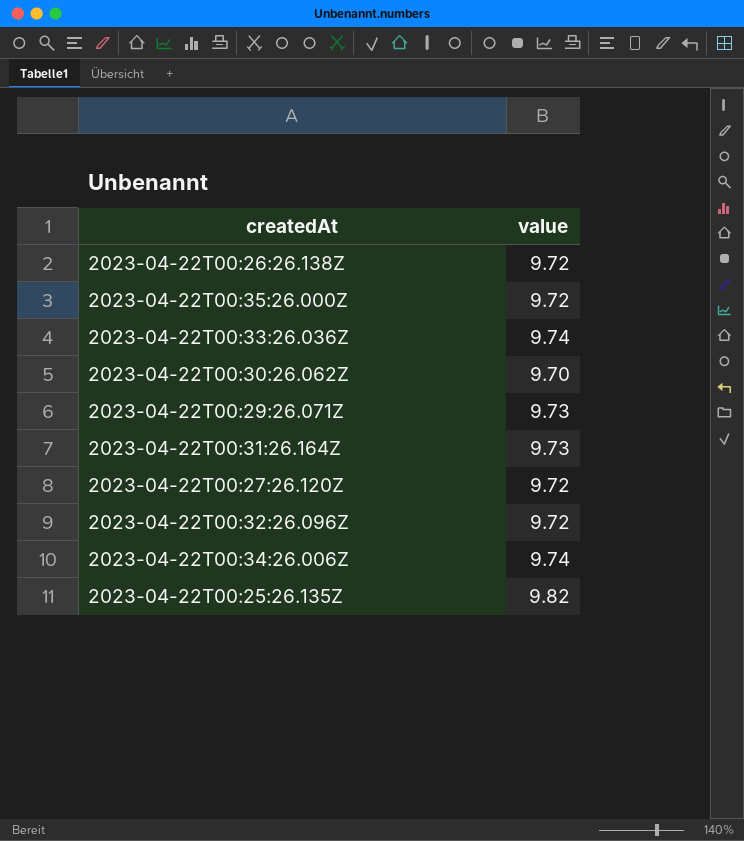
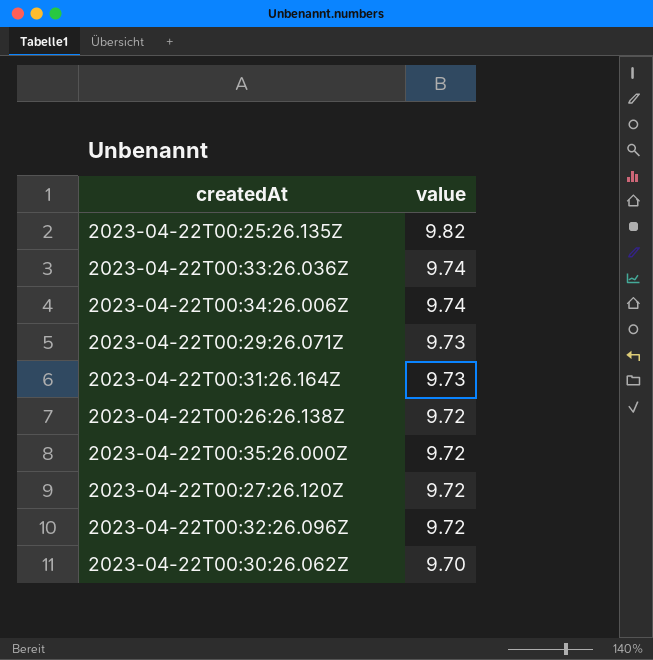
row order: none -> value descending

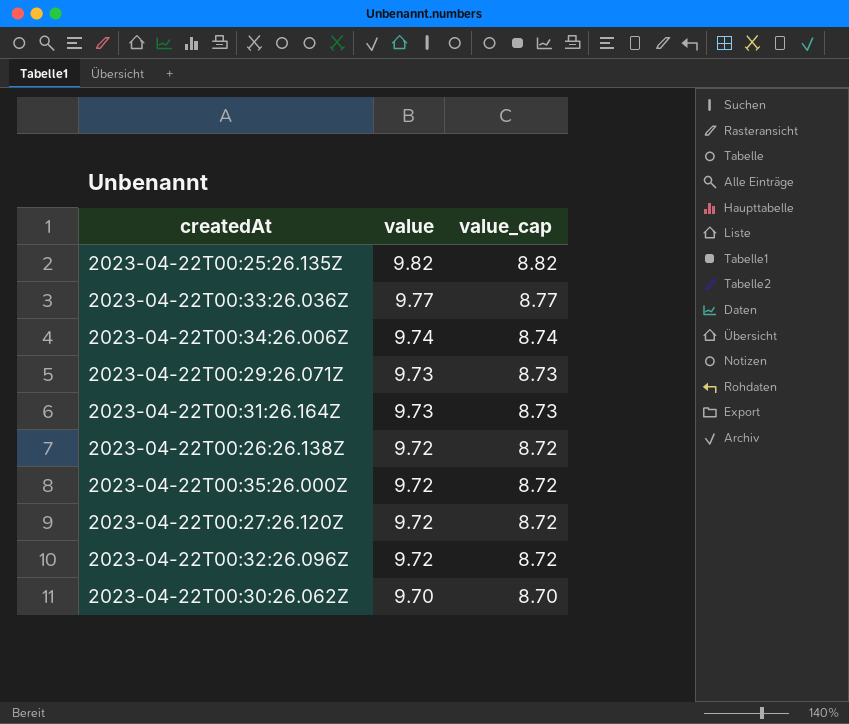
column value_cap | formula: none -> [value] - 1
2023-04-22T00:33:26.036Z | value: 9.74 -> 9.77

